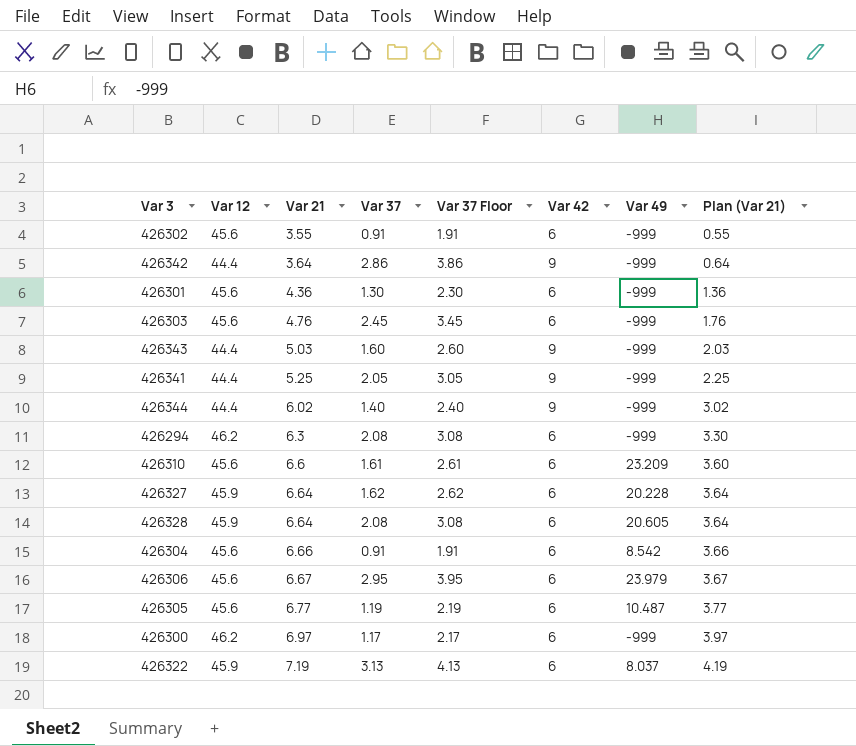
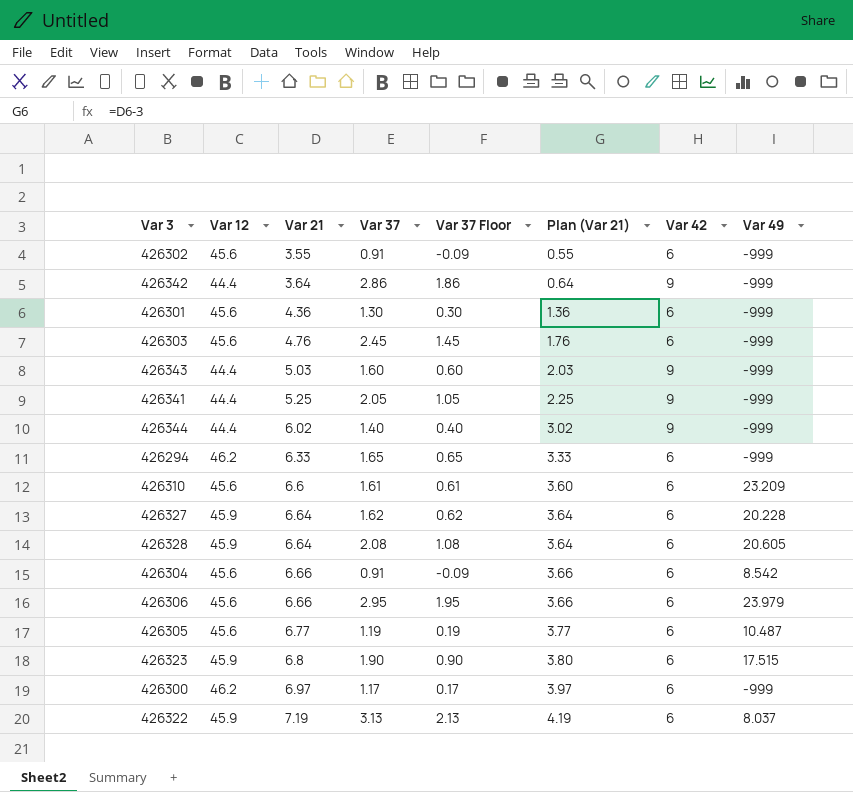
column Var 37 Floor | formula: [Var 37] + 1 -> [Var 37] - 1
column Plan (Var 21) | position: 8 -> 6
426294 | Var 21: 6.3 -> 6.33
426294 | Var 37: 2.08 -> 1.65
426294 | Plan (Var 21): 3.30 -> 3.33
426306 | Var 21: 6.67 -> 6.66
426306 | Plan (Var 21): 3.67 -> 3.66
row 426323: none -> 45.9 | 6.8 | 1.90 | 0.90 | 3.80 | 6 | 17.515

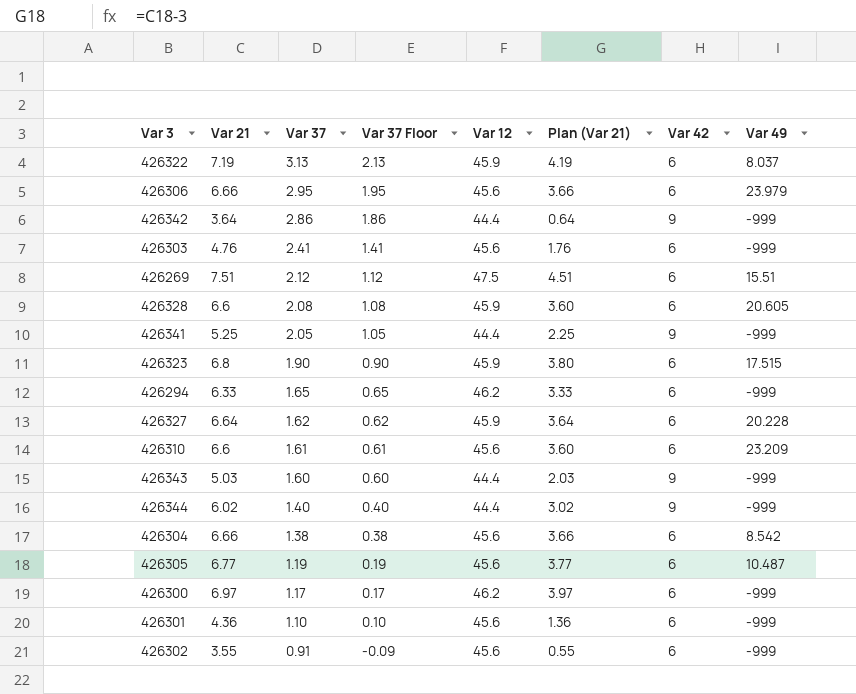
row order: Var 21 ascending -> Var 37 descending
column Var 12 | position: 2 -> 5
426303 | Var 37: 2.45 -> 2.41
426303 | Var 37 Floor: 1.45 -> 1.41
row 426269: none -> 7.51 | 2.12 | 1.12 | 47.5 | 4.51 | 6 | 15.51
426328 | Var 21: 6.64 -> 6.6
426328 | Plan (Var 21): 3.64 -> 3.60
426304 | Var 37: 0.91 -> 1.38
426304 | Var 37 Floor: -0.09 -> 0.38
426301 | Var 37: 1.30 -> 1.10
426301 | Var 37 Floor: 0.30 -> 0.10

